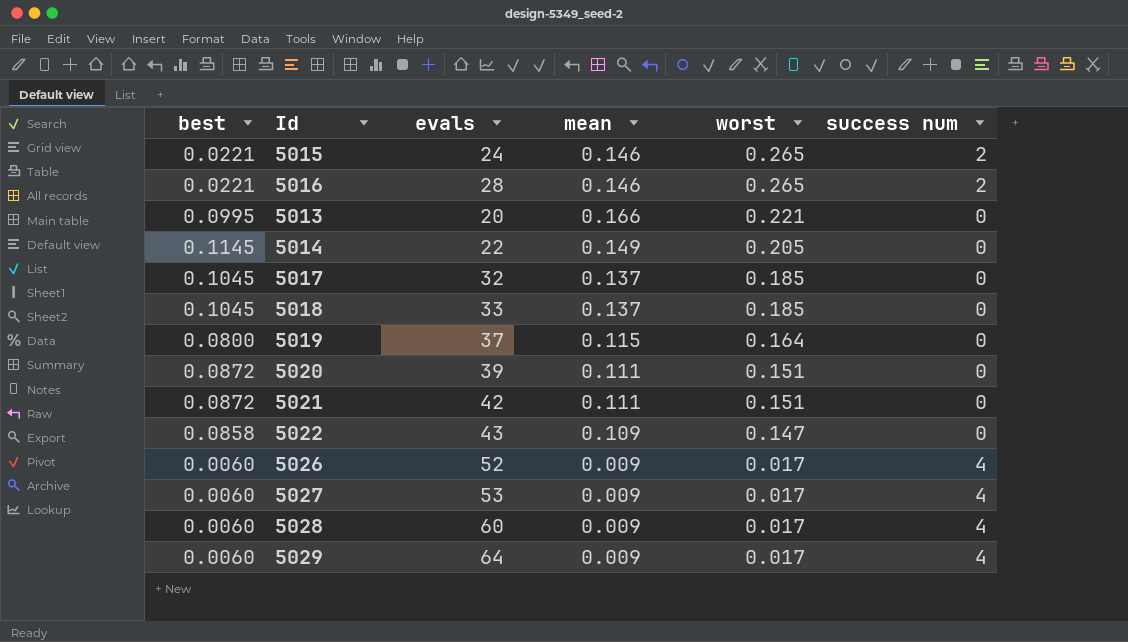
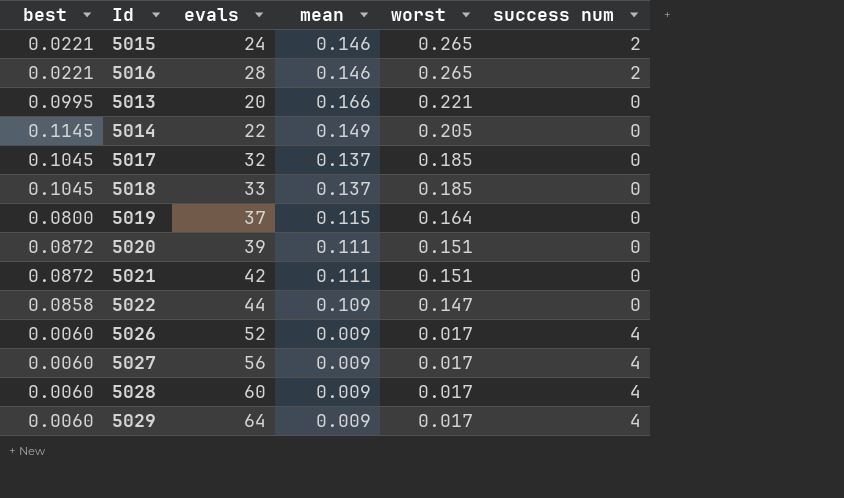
5022 | evals: 43 -> 44
5027 | evals: 53 -> 56

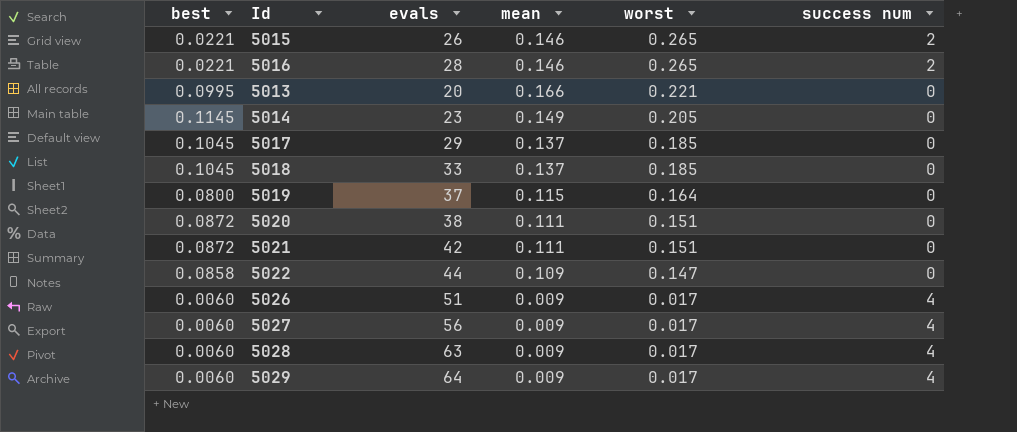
5015 | evals: 24 -> 26
5014 | evals: 22 -> 23
5017 | evals: 32 -> 29
5020 | evals: 39 -> 38
5026 | evals: 52 -> 51
5028 | evals: 60 -> 63

